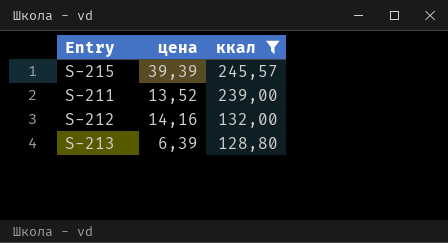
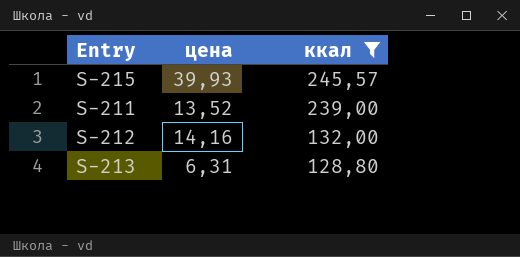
S-215 | цена: 39,39 -> 39,93
S-213 | цена: 6,39 -> 6,31

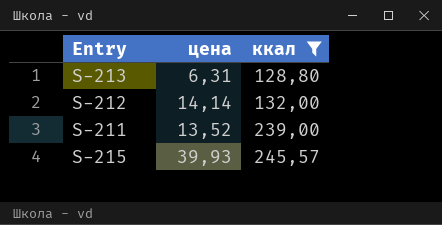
row order: ккал descending -> ккал ascending
S-212 | цена: 14,16 -> 14,14

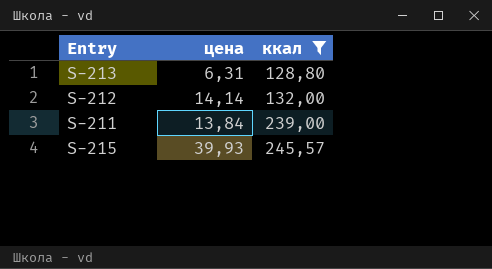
S-211 | цена: 13,52 -> 13,84

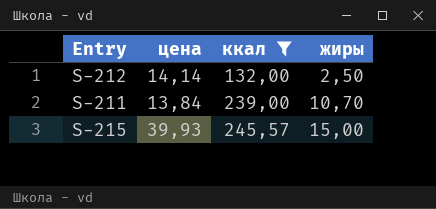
column жиры | position: none -> 4
row S-213: 6,31 | 128,80 -> none

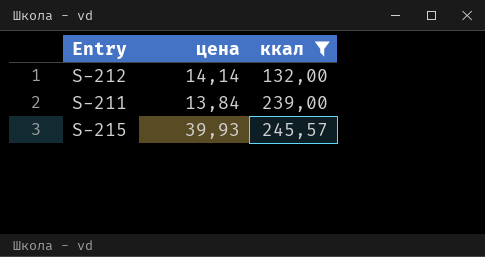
column жиры | position: 4 -> none

